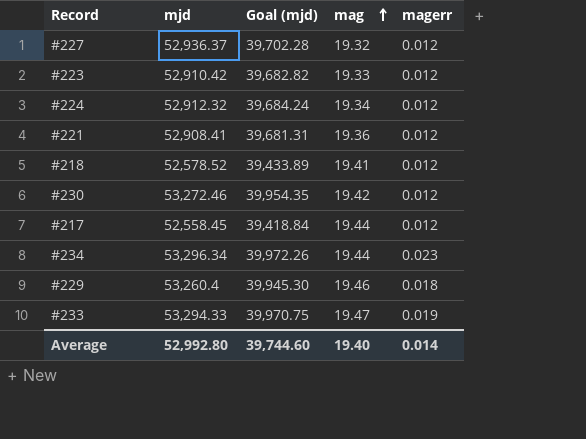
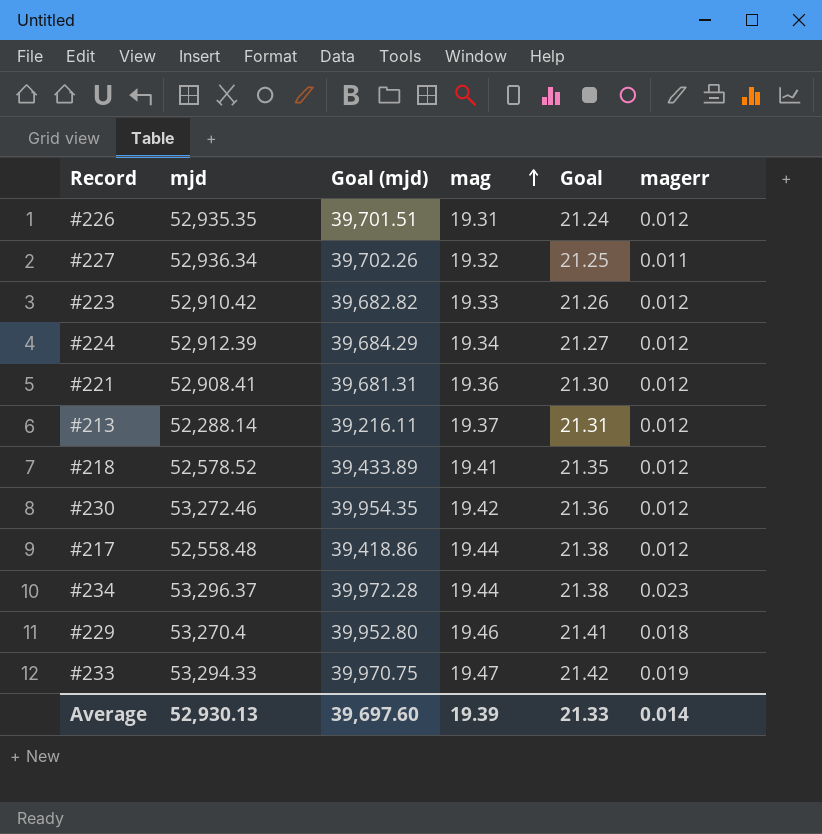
column Goal | formula: none -> [mag] * 1.1
row #226: none -> 52,935.35 | 39,701.51 | 19.31 | 21.24 | 0.012
#227 | mjd: 52,936.37 -> 52,936.34
#227 | Goal (mjd): 39,702.28 -> 39,702.26
#227 | magerr: 0.012 -> 0.011
#224 | mjd: 52,912.32 -> 52,912.39
#224 | Goal (mjd): 39,684.24 -> 39,684.29
row #213: none -> 52,288.14 | 39,216.11 | 19.37 | 21.31 | 0.012
#217 | mjd: 52,558.45 -> 52,558.48
#217 | Goal (mjd): 39,418.84 -> 39,418.86
#234 | mjd: 53,296.34 -> 53,296.37
#234 | Goal (mjd): 39,972.26 -> 39,972.28
#229 | mjd: 53,260.4 -> 53,270.4
#229 | Goal (mjd): 39,945.30 -> 39,952.80
Average | mjd: 52,992.80 -> 52,930.13
Average | Goal (mjd): 39,744.60 -> 39,697.60
Average | mag: 19.40 -> 19.39

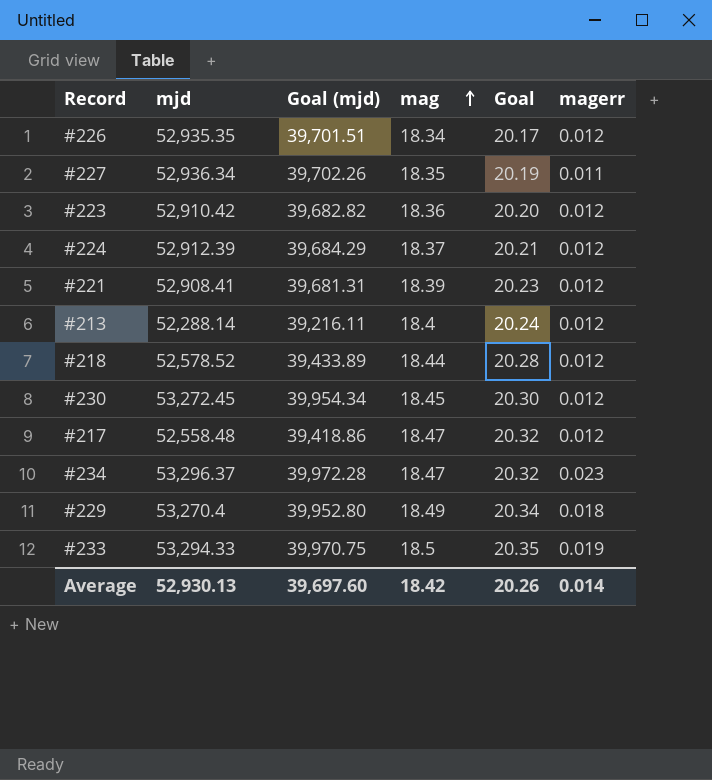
#226 | mag: 19.31 -> 18.34
#226 | Goal: 21.24 -> 20.17
#227 | mag: 19.32 -> 18.35
#227 | Goal: 21.25 -> 20.19
#223 | mag: 19.33 -> 18.36
#223 | Goal: 21.26 -> 20.20
#224 | mag: 19.34 -> 18.37
#224 | Goal: 21.27 -> 20.21
#221 | mag: 19.36 -> 18.39
#221 | Goal: 21.30 -> 20.23
#213 | mag: 19.37 -> 18.4
#213 | Goal: 21.31 -> 20.24
#218 | mag: 19.41 -> 18.44
#218 | Goal: 21.35 -> 20.28
#230 | mjd: 53,272.46 -> 53,272.45
#230 | Goal (mjd): 39,954.35 -> 39,954.34
#230 | mag: 19.42 -> 18.45
#230 | Goal: 21.36 -> 20.30
#217 | mag: 19.44 -> 18.47
#217 | Goal: 21.38 -> 20.32
#234 | mag: 19.44 -> 18.47
#234 | Goal: 21.38 -> 20.32
#229 | mag: 19.46 -> 18.49
#229 | Goal: 21.41 -> 20.34
#233 | mag: 19.47 -> 18.5
#233 | Goal: 21.42 -> 20.35
Average | mag: 19.39 -> 18.42
Average | Goal: 21.33 -> 20.26

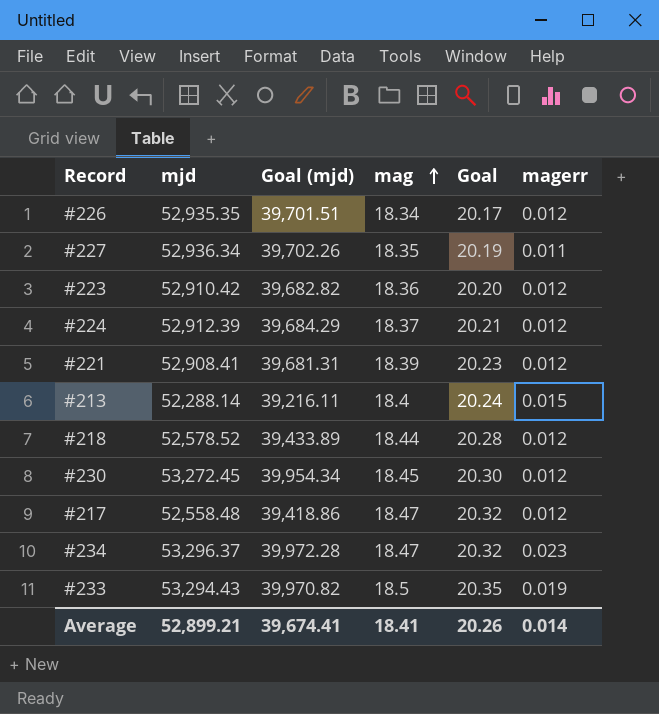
row #229: 53,270.4 | 39,952.80 | 18.49 | 20.34 | 0.018 -> none
#213 | magerr: 0.012 -> 0.015
#233 | mjd: 53,294.33 -> 53,294.43
#233 | Goal (mjd): 39,970.75 -> 39,970.82
Average | mjd: 52,930.13 -> 52,899.21
Average | Goal (mjd): 39,697.60 -> 39,674.41
Average | mag: 18.42 -> 18.41

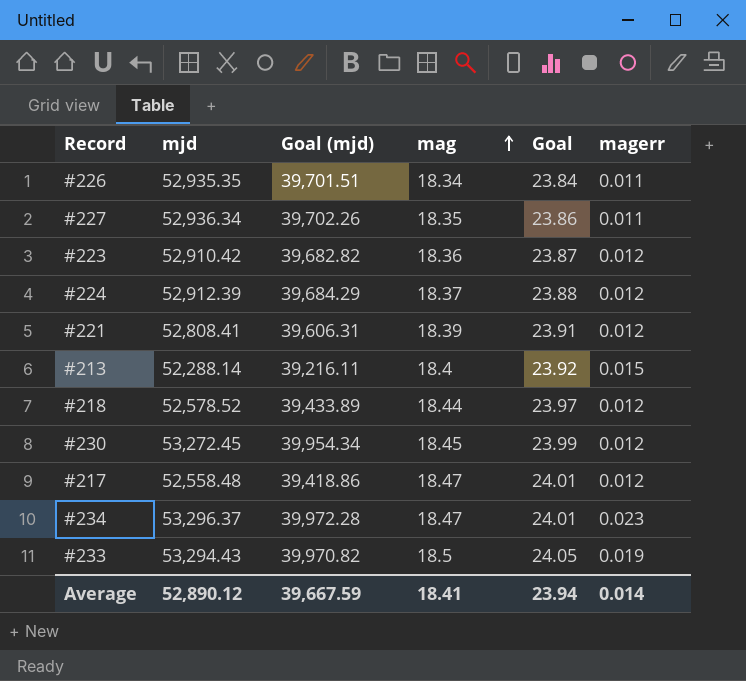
column Goal | formula: [mag] * 1.1 -> [mag] * 1.3
#226 | magerr: 0.012 -> 0.011
#221 | mjd: 52,908.41 -> 52,808.41
#221 | Goal (mjd): 39,681.31 -> 39,606.31
Average | mjd: 52,899.21 -> 52,890.12
Average | Goal (mjd): 39,674.41 -> 39,667.59
Average | Goal: 20.26 -> 23.94

